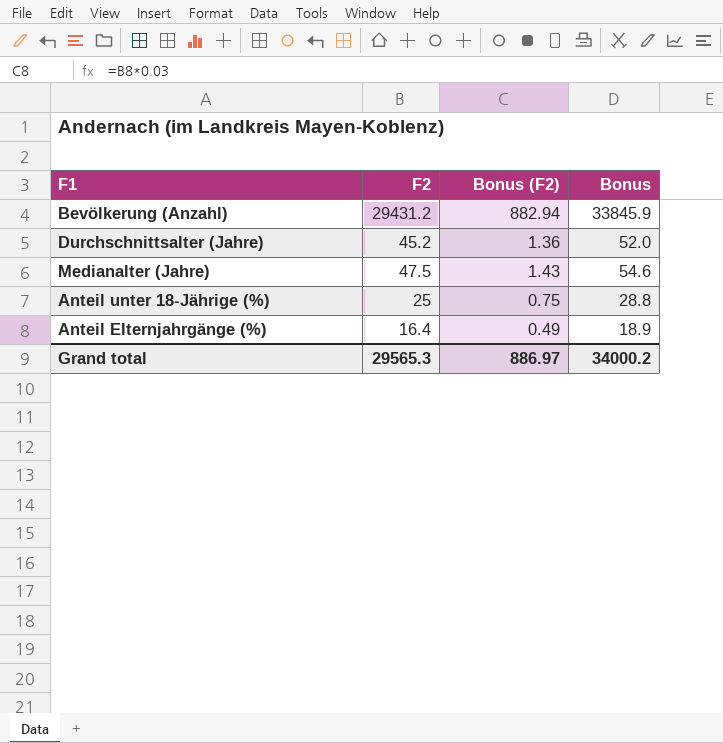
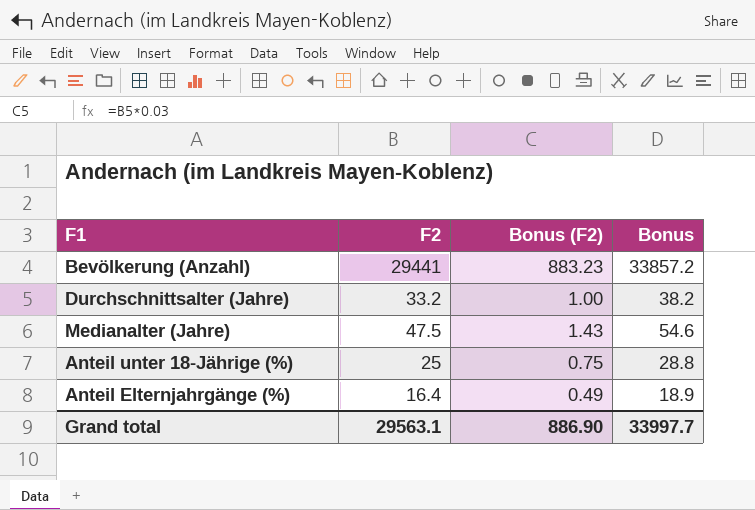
Bevölkerung (Anzahl) | F2: 29431.2 -> 29441
Bevölkerung (Anzahl) | Bonus (F2): 882.94 -> 883.23
Bevölkerung (Anzahl) | Bonus: 33845.9 -> 33857.2
Durchschnittsalter (Jahre) | F2: 45.2 -> 33.2
Durchschnittsalter (Jahre) | Bonus (F2): 1.36 -> 1.00
Durchschnittsalter (Jahre) | Bonus: 52.0 -> 38.2
Grand total | F2: 29565.3 -> 29563.1
Grand total | Bonus (F2): 886.97 -> 886.90
Grand total | Bonus: 34000.2 -> 33997.7

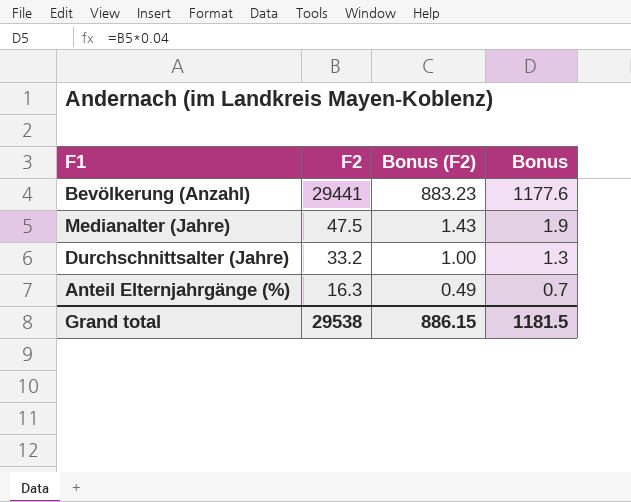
row order: none -> F2 descending
column Bonus | formula: [F2] * 1.15 -> [F2] * 0.04
row Anteil unter 18-Jährige (%): 25 | 0.75 | 28.8 -> none
Anteil Elternjahrgänge (%) | F2: 16.4 -> 16.3
Grand total | F2: 29563.1 -> 29538
Grand total | Bonus (F2): 886.90 -> 886.15
Grand total | Bonus: 33997.7 -> 1181.5

